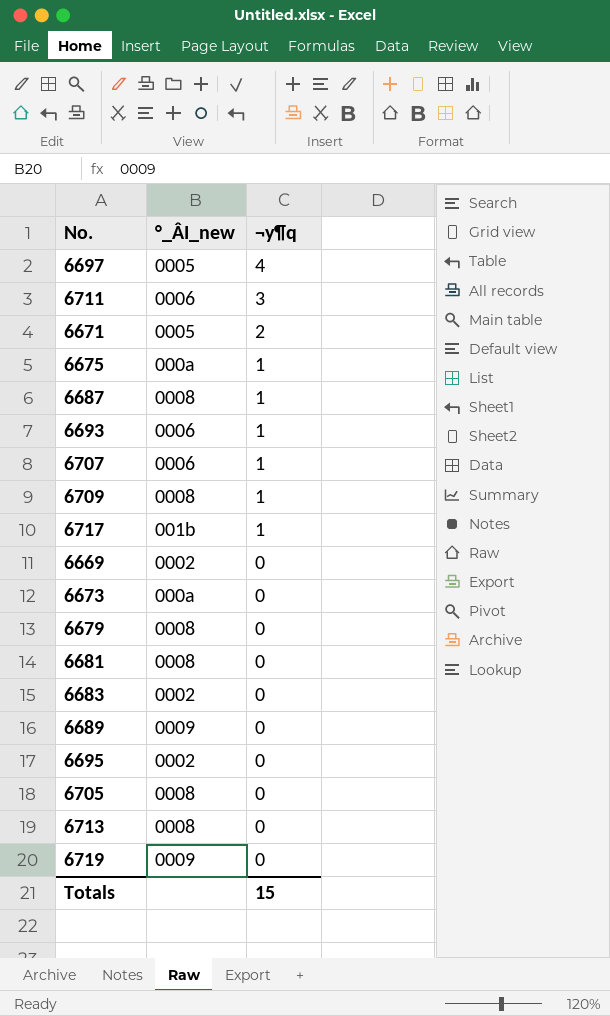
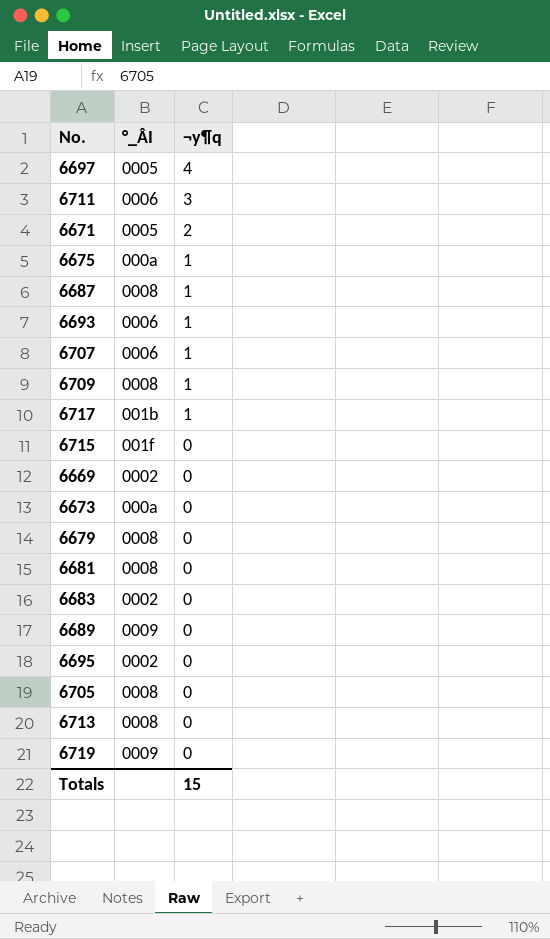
column name: °_ÂI_new -> °_ÂI
row 6715: none -> 001f | 0

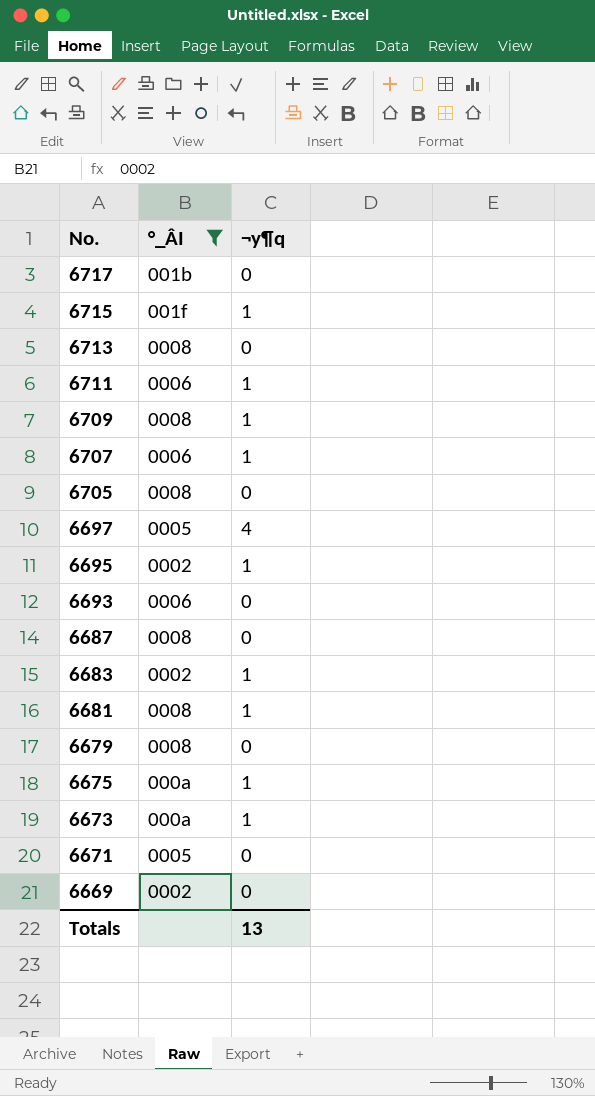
filter: none -> °_ÂI != 0009
row order: ¬y¶q descending -> No. descending
6717 | ¬y¶q: 1 -> 0
6715 | ¬y¶q: 0 -> 1
6711 | ¬y¶q: 3 -> 1
6695 | ¬y¶q: 0 -> 1
6693 | ¬y¶q: 1 -> 0
6687 | ¬y¶q: 1 -> 0
6683 | ¬y¶q: 0 -> 1
6681 | ¬y¶q: 0 -> 1
6673 | ¬y¶q: 0 -> 1
6671 | ¬y¶q: 2 -> 0
Totals | ¬y¶q: 15 -> 13

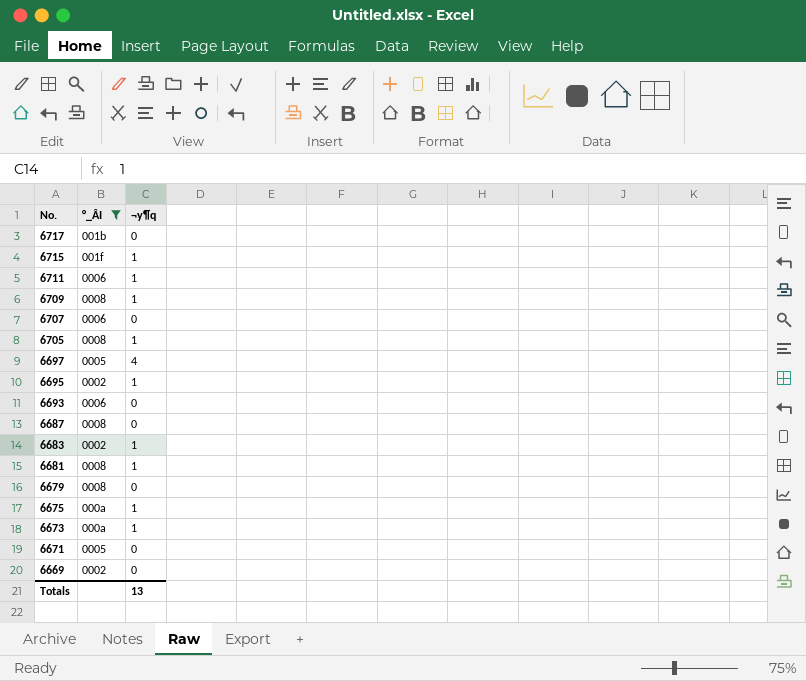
row 6713: 0008 | 0 -> none
6707 | ¬y¶q: 1 -> 0
6705 | ¬y¶q: 0 -> 1

